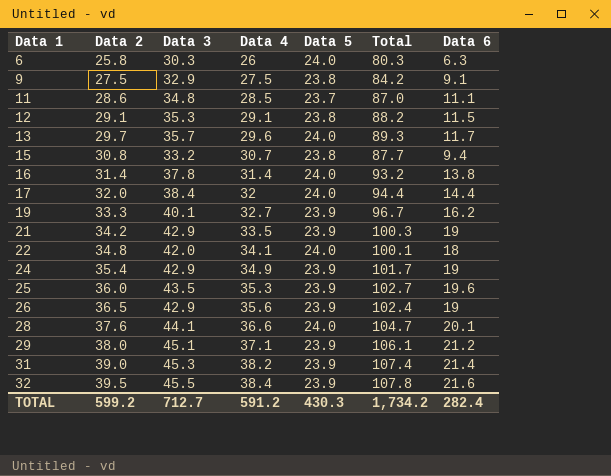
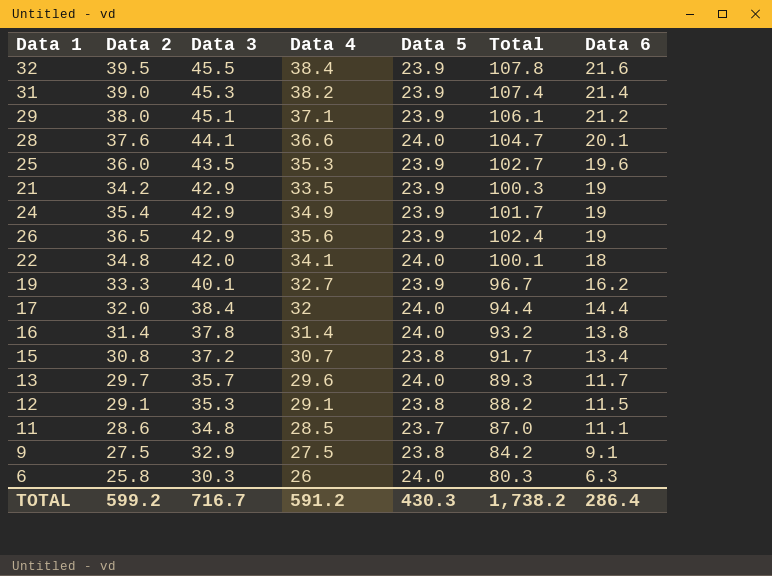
row order: Data 1 ascending -> Data 3 descending
15 | Data 3: 33.2 -> 37.2
15 | Total: 87.7 -> 91.7
15 | Data 6: 9.4 -> 13.4
TOTAL | Data 3: 712.7 -> 716.7
TOTAL | Total: 1,734.2 -> 1,738.2
TOTAL | Data 6: 282.4 -> 286.4

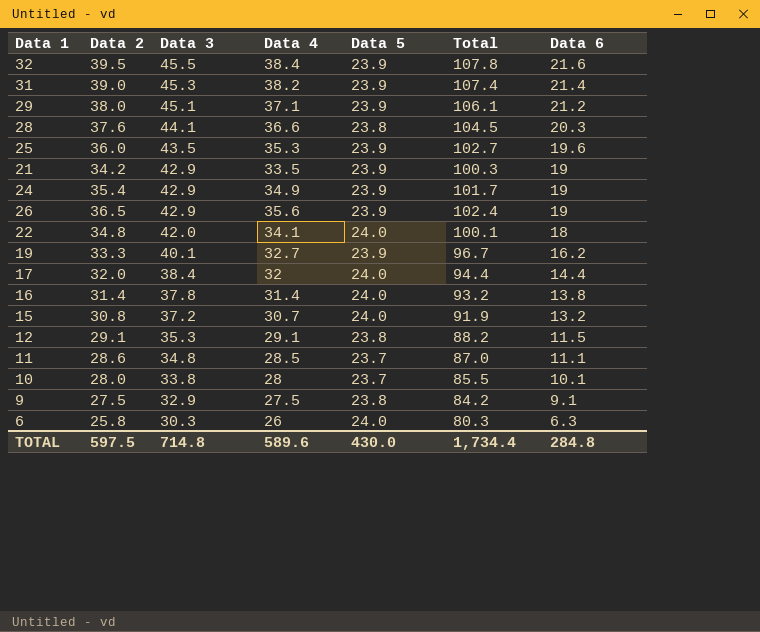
row 13: 29.7 | 35.7 | 29.6 | 24.0 | 89.3 | 11.7 -> none
28 | Data 5: 24.0 -> 23.8
28 | Total: 104.7 -> 104.5
28 | Data 6: 20.1 -> 20.3
15 | Data 5: 23.8 -> 24.0
15 | Total: 91.7 -> 91.9
15 | Data 6: 13.4 -> 13.2
row 10: none -> 28.0 | 33.8 | 28 | 23.7 | 85.5 | 10.1
TOTAL | Data 2: 599.2 -> 597.5
TOTAL | Data 3: 716.7 -> 714.8
TOTAL | Data 4: 591.2 -> 589.6
TOTAL | Data 5: 430.3 -> 430.0
TOTAL | Total: 1,738.2 -> 1,734.4
TOTAL | Data 6: 286.4 -> 284.8

